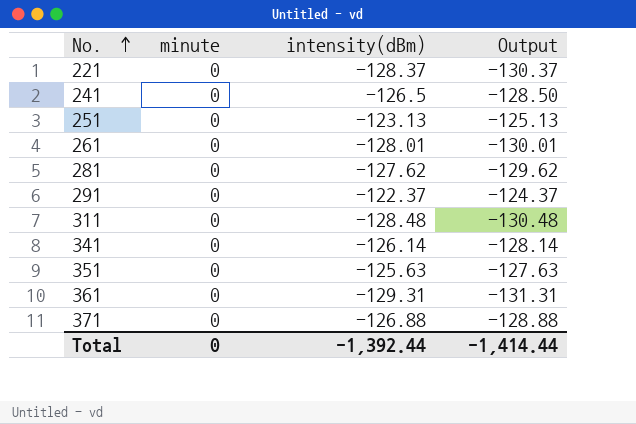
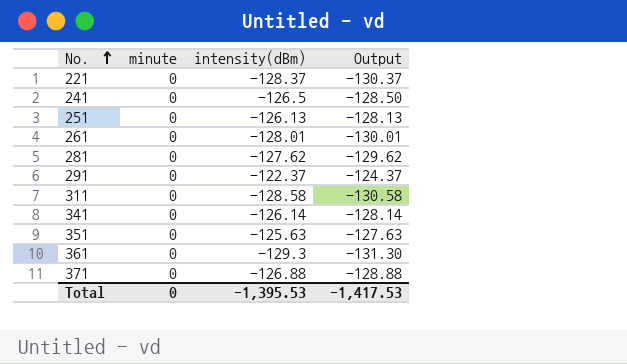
251 | intensity(dBm): -123.13 -> -126.13
251 | Output: -125.13 -> -128.13
311 | intensity(dBm): -128.48 -> -128.58
311 | Output: -130.48 -> -130.58
361 | intensity(dBm): -129.31 -> -129.3
361 | Output: -131.31 -> -131.30
Total | intensity(dBm): -1,392.44 -> -1,395.53
Total | Output: -1,414.44 -> -1,417.53

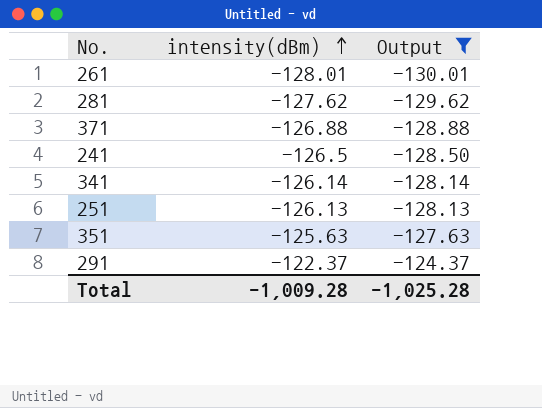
filter: none -> Output >= -130.01
row order: No. ascending -> intensity(dBm) ascending
column minute | position: 2 -> none
Total | intensity(dBm): -1,395.53 -> -1,009.28
Total | Output: -1,417.53 -> -1,025.28

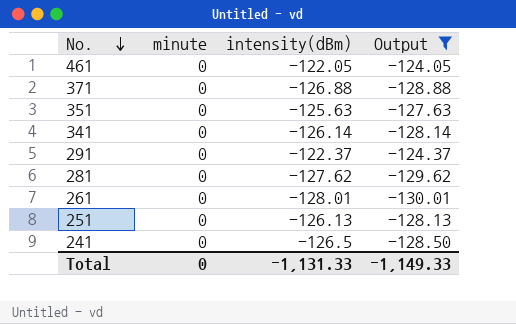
row order: intensity(dBm) ascending -> No. descending
column minute | position: none -> 2
row 461: none -> 0 | -122.05 | -124.05
Total | intensity(dBm): -1,009.28 -> -1,131.33
Total | Output: -1,025.28 -> -1,149.33

